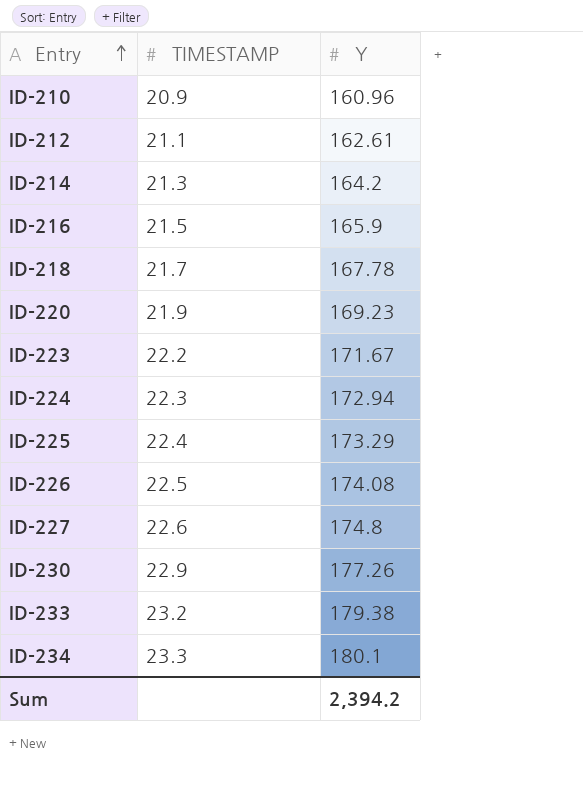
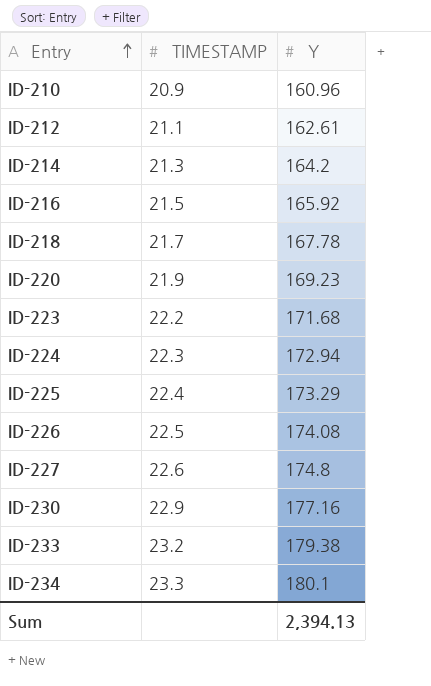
ID-216 | Y: 165.9 -> 165.92
ID-223 | Y: 171.67 -> 171.68
ID-230 | Y: 177.26 -> 177.16
Sum | Y: 2,394.2 -> 2,394.13

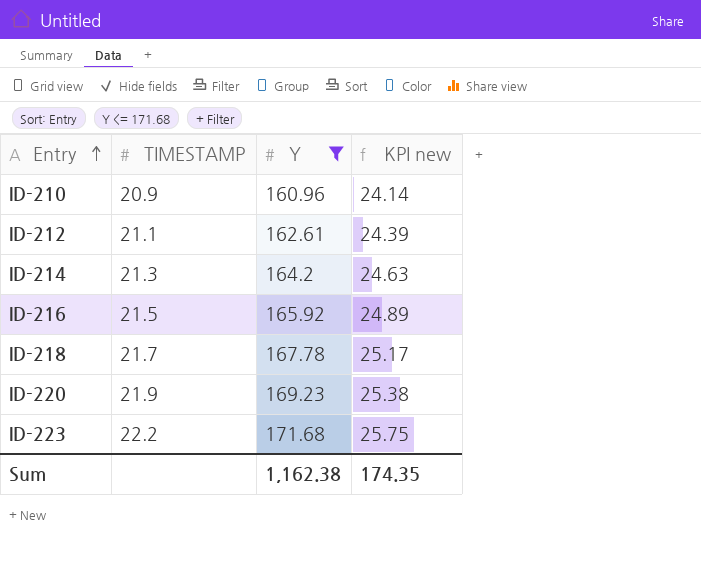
filter: none -> Y <= 171.68
column KPI new | formula: none -> [Y] * 0.15
Sum | Y: 2,394.13 -> 1,162.38

